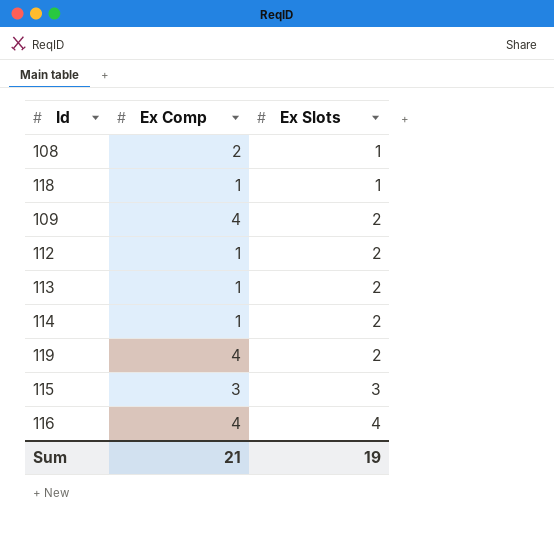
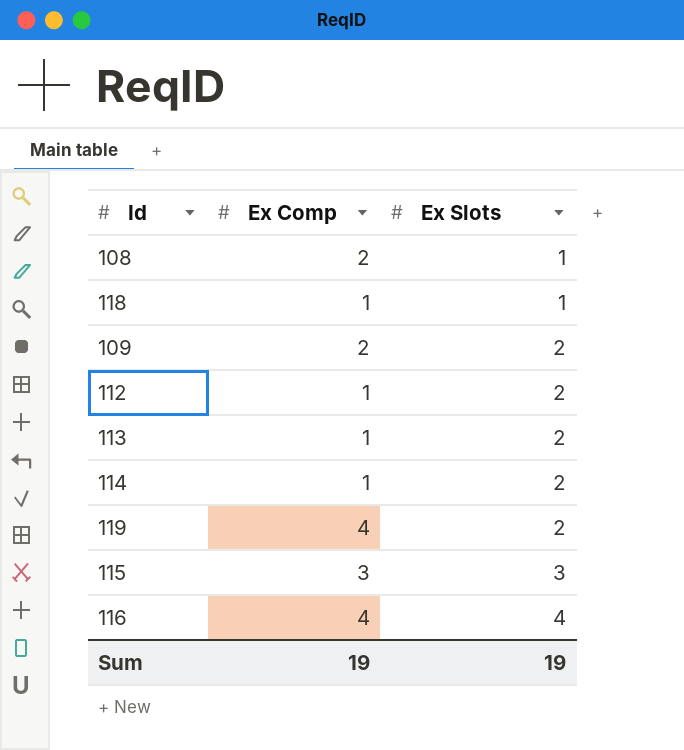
109 | Ex Comp: 4 -> 2
Sum | Ex Comp: 21 -> 19

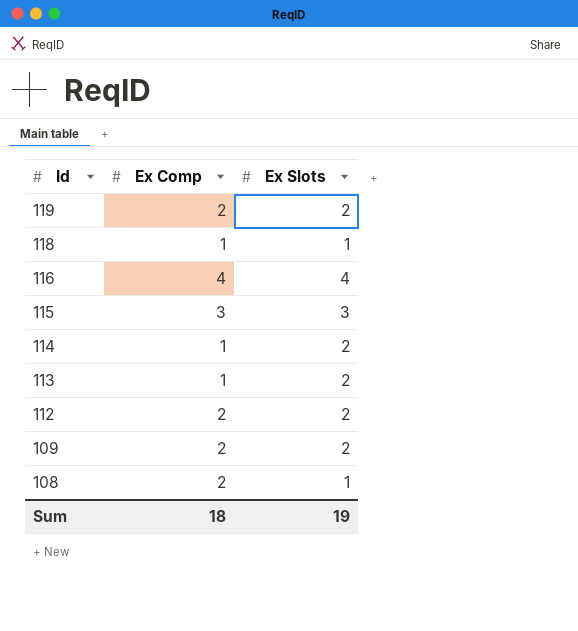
row order: Ex Slots ascending -> Id descending
119 | Ex Comp: 4 -> 2
112 | Ex Comp: 1 -> 2
Sum | Ex Comp: 19 -> 18

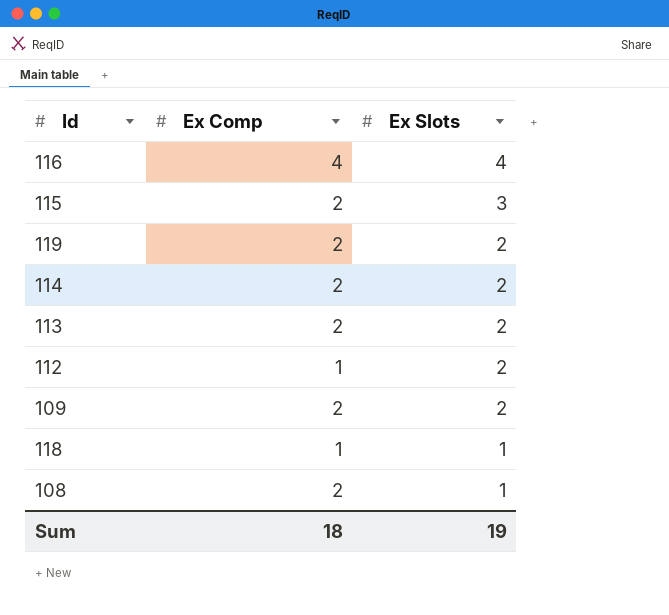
row order: Id descending -> Ex Slots descending
115 | Ex Comp: 3 -> 2
114 | Ex Comp: 1 -> 2
113 | Ex Comp: 1 -> 2
112 | Ex Comp: 2 -> 1

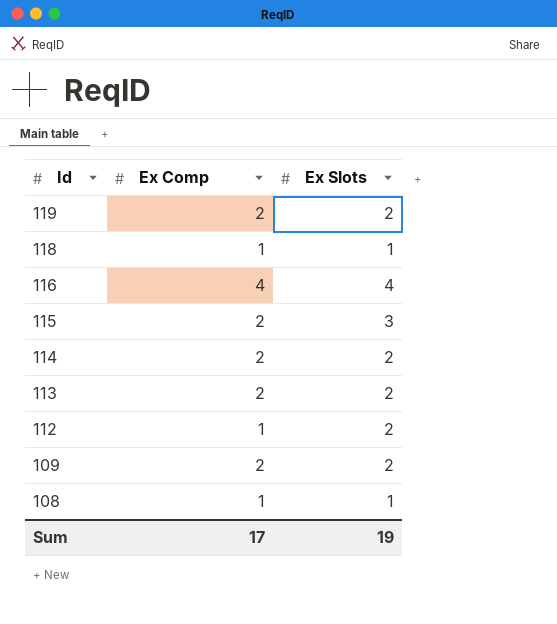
row order: Ex Slots descending -> Id descending
108 | Ex Comp: 2 -> 1
Sum | Ex Comp: 18 -> 17

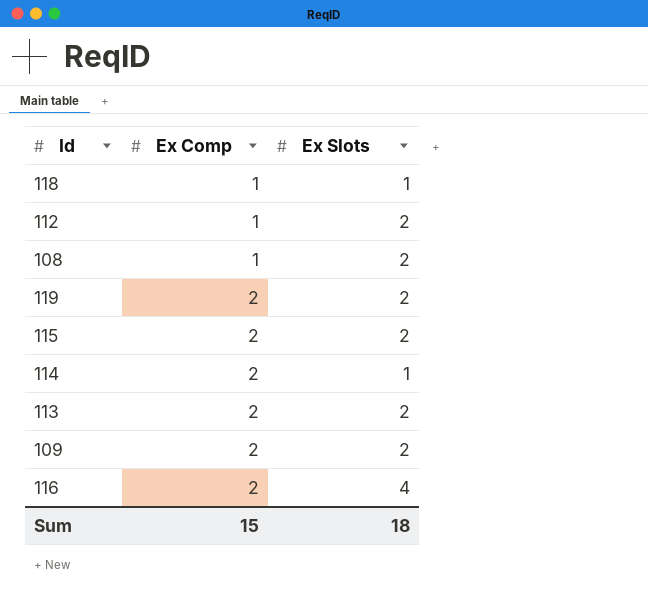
row order: Id descending -> Ex Comp ascending
108 | Ex Slots: 1 -> 2
115 | Ex Slots: 3 -> 2
114 | Ex Slots: 2 -> 1
116 | Ex Comp: 4 -> 2
Sum | Ex Comp: 17 -> 15
Sum | Ex Slots: 19 -> 18

